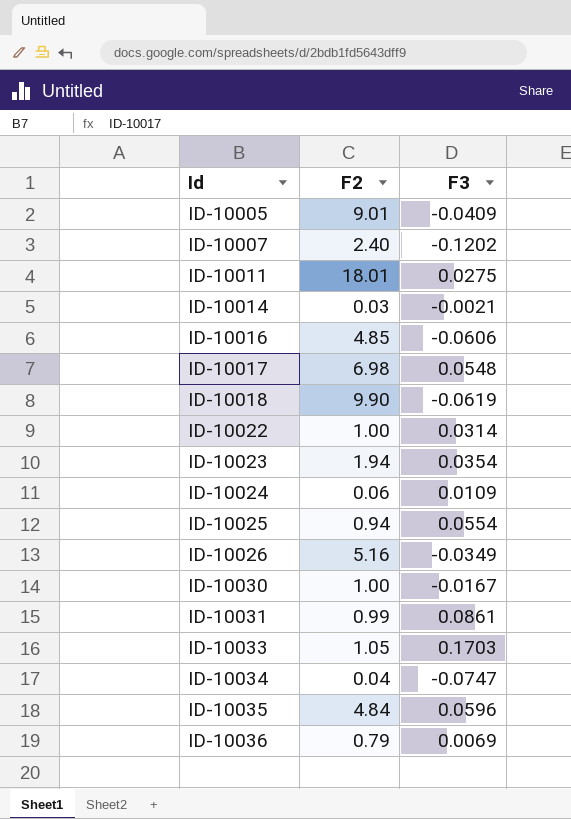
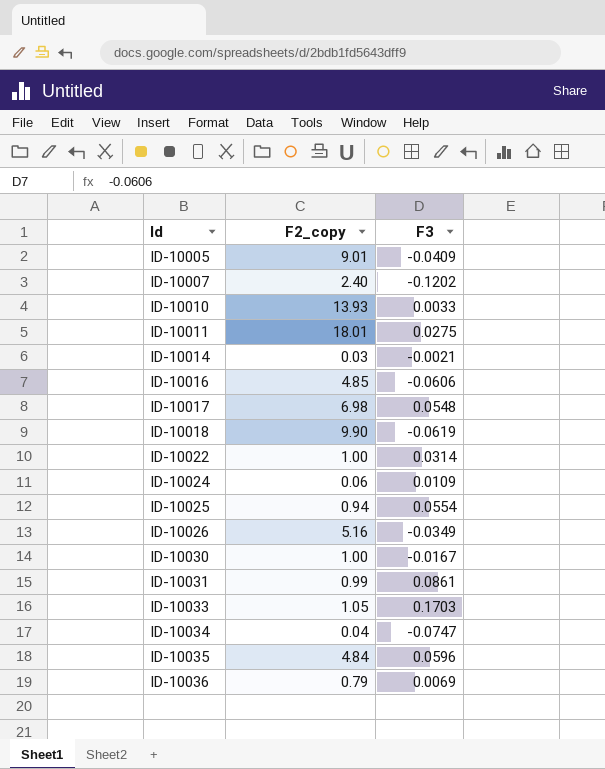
column name: F2 -> F2_copy
row ID-10023: 1.94 | 0.0354 -> none
row ID-10010: none -> 13.93 | 0.0033

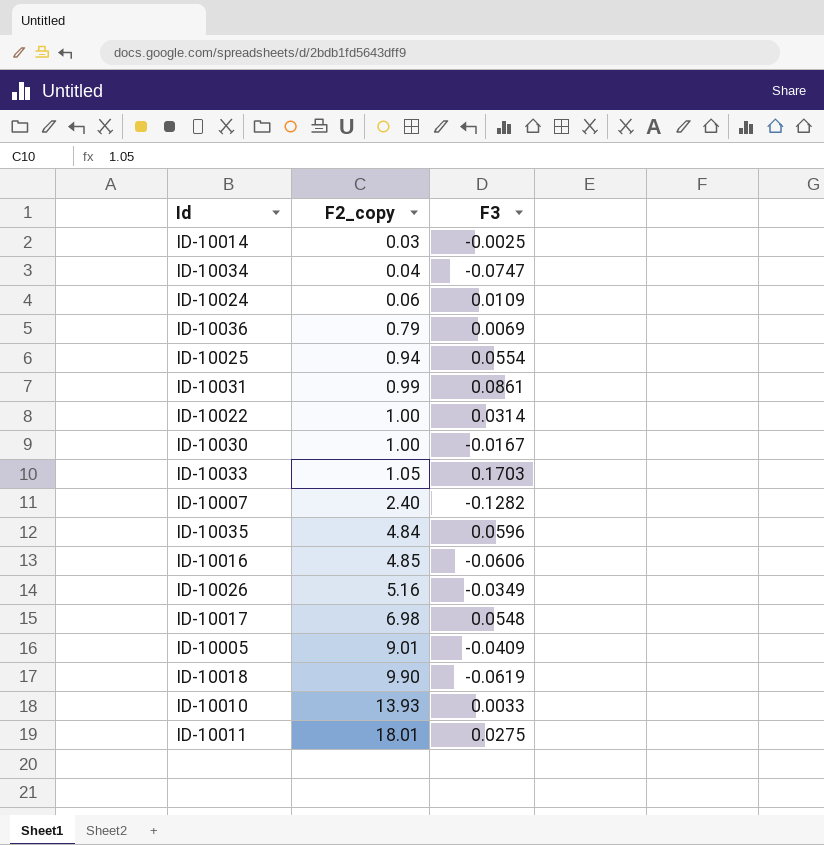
row order: Id ascending -> F2_copy ascending
ID-10014 | F3: -0.0021 -> -0.0025
ID-10007 | F3: -0.1202 -> -0.1282

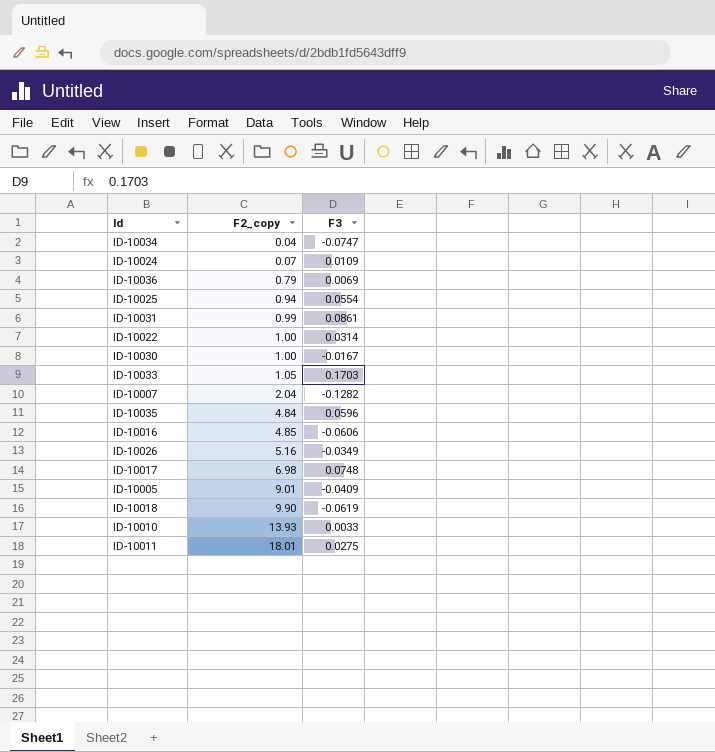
row ID-10014: 0.03 | -0.0025 -> none
ID-10024 | F2_copy: 0.06 -> 0.07
ID-10007 | F2_copy: 2.40 -> 2.04
ID-10017 | F3: 0.0548 -> 0.0748

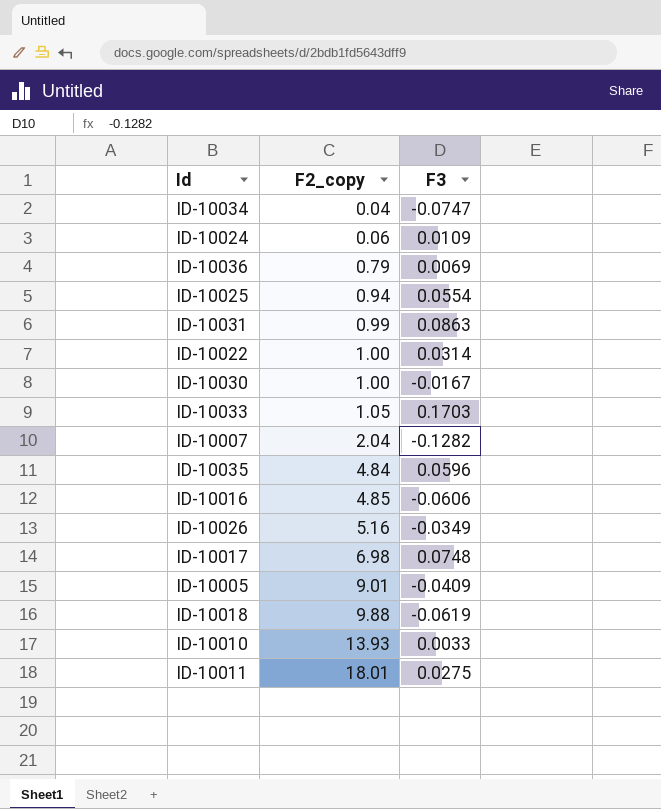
ID-10024 | F2_copy: 0.07 -> 0.06
ID-10031 | F3: 0.0861 -> 0.0863
ID-10018 | F2_copy: 9.90 -> 9.88

